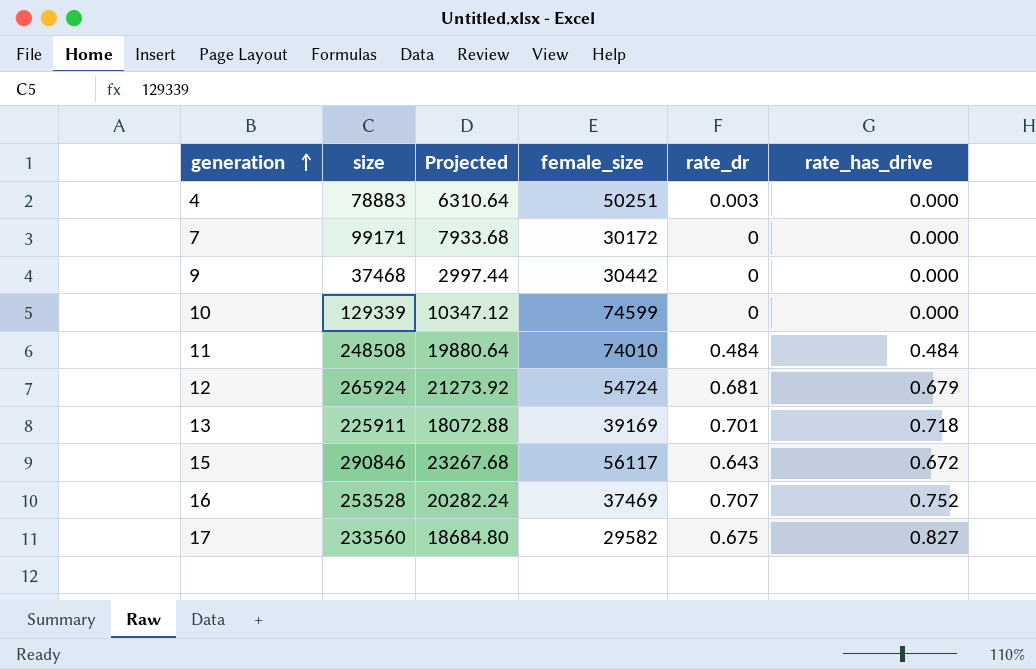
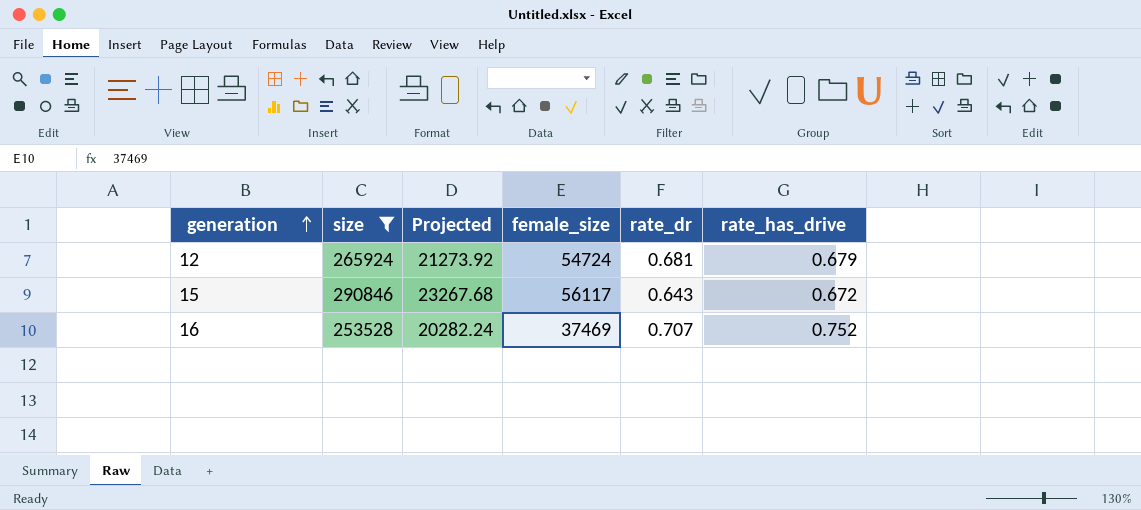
filter: none -> size >= 253528

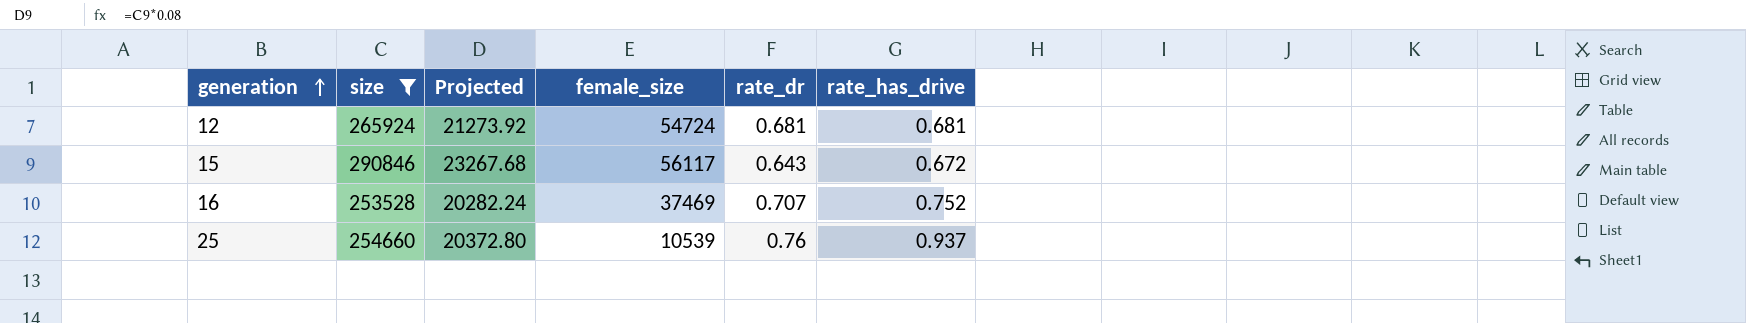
12 | rate_has_drive: 0.679 -> 0.681
row 25: none -> 254660 | 20372.80 | 10539 | 0.76 | 0.937

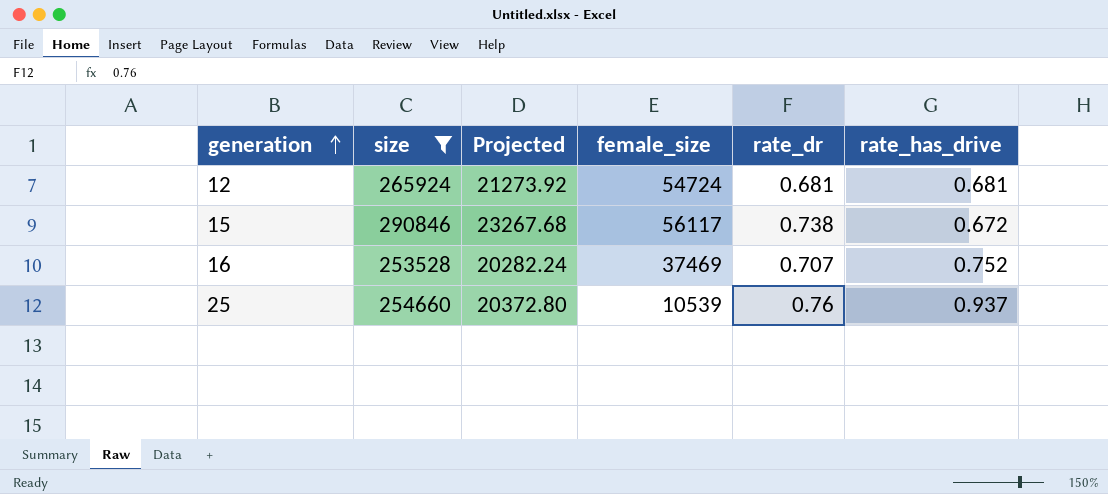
15 | rate_dr: 0.643 -> 0.738

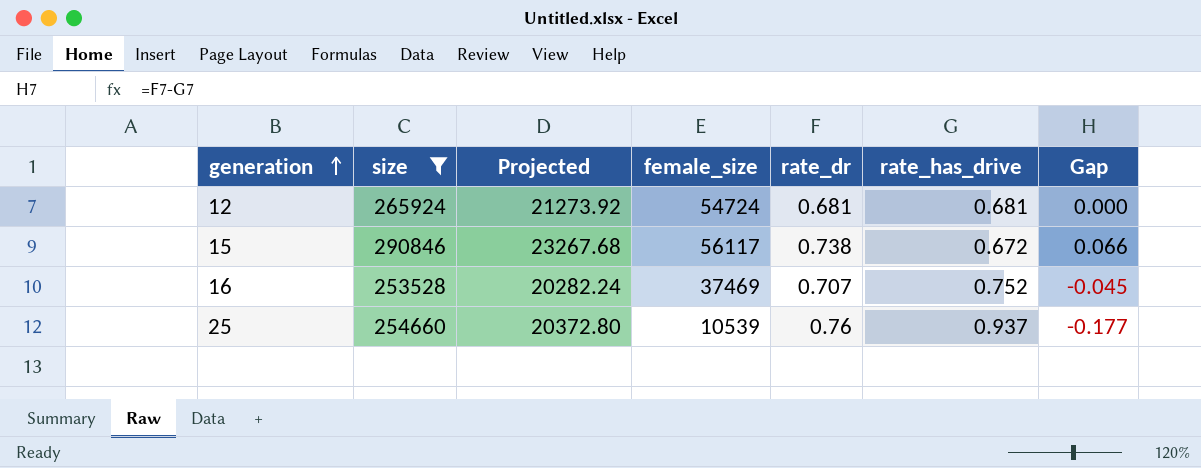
column Gap | formula: none -> [rate_dr] - [rate_has_drive]

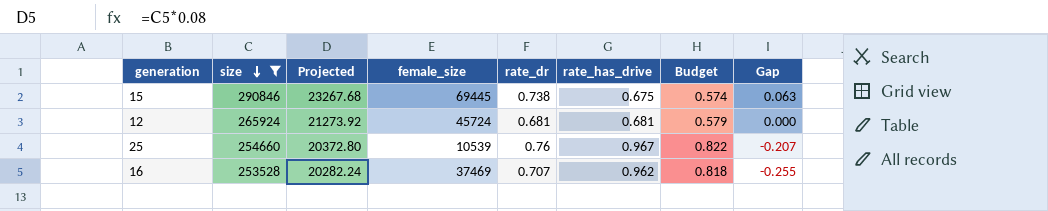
row order: generation ascending -> size descending
column Budget | formula: none -> [rate_has_drive] * 0.85
15 | female_size: 56117 -> 69445
15 | rate_has_drive: 0.672 -> 0.675
15 | Gap: 0.066 -> 0.063
12 | female_size: 54724 -> 45724
25 | rate_has_drive: 0.937 -> 0.967
25 | Gap: -0.177 -> -0.207
16 | rate_has_drive: 0.752 -> 0.962
16 | Gap: -0.045 -> -0.255

